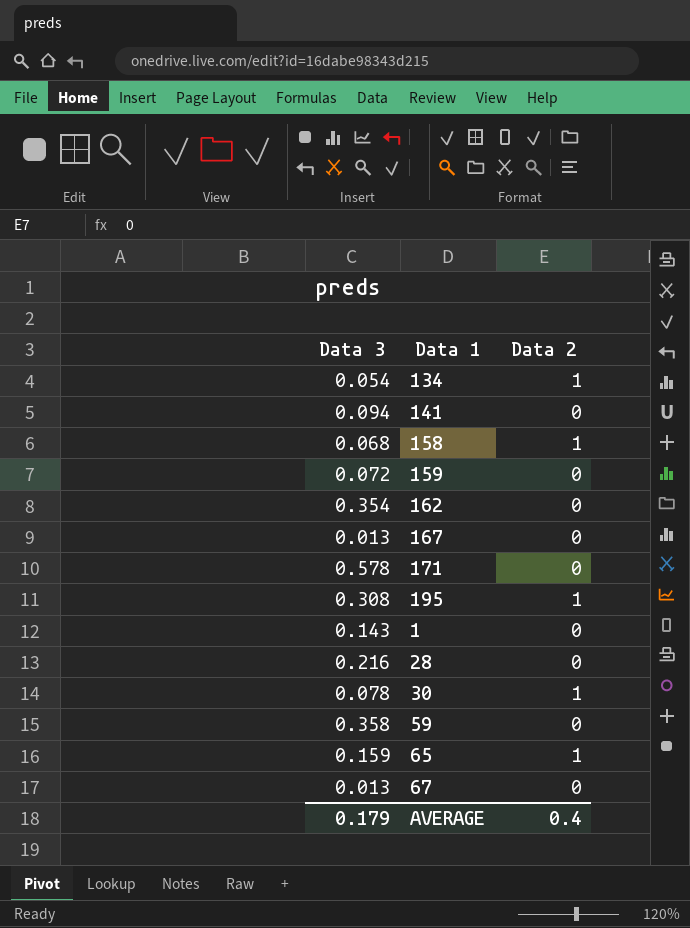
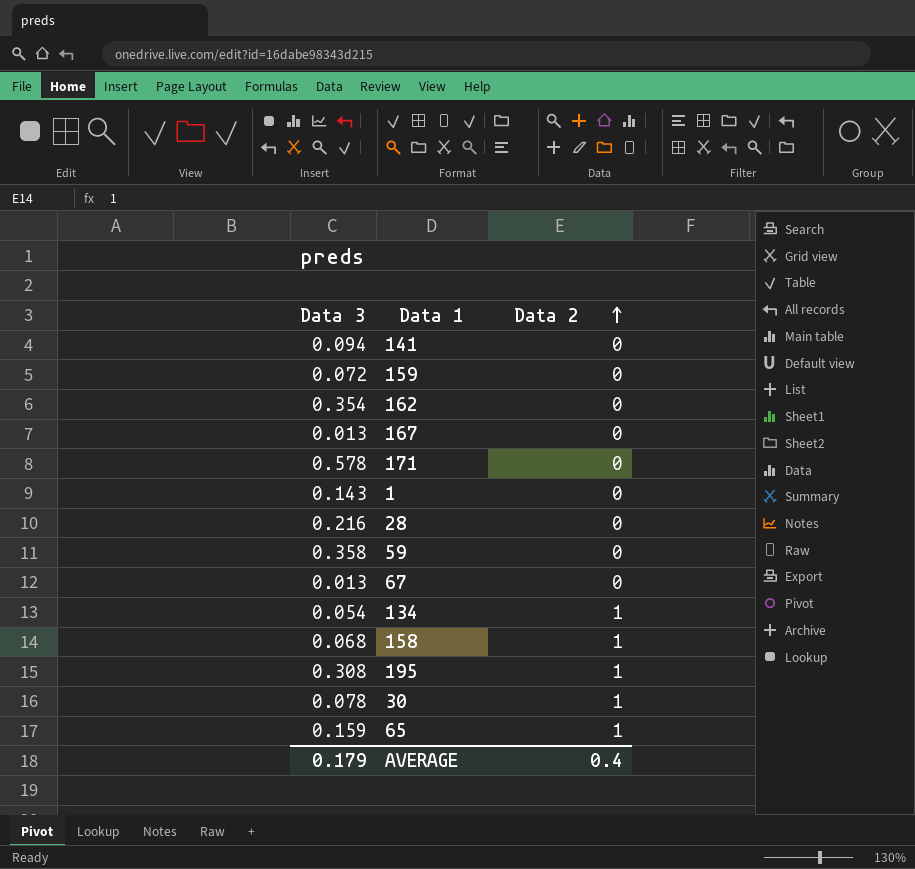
row order: none -> Data 2 ascending

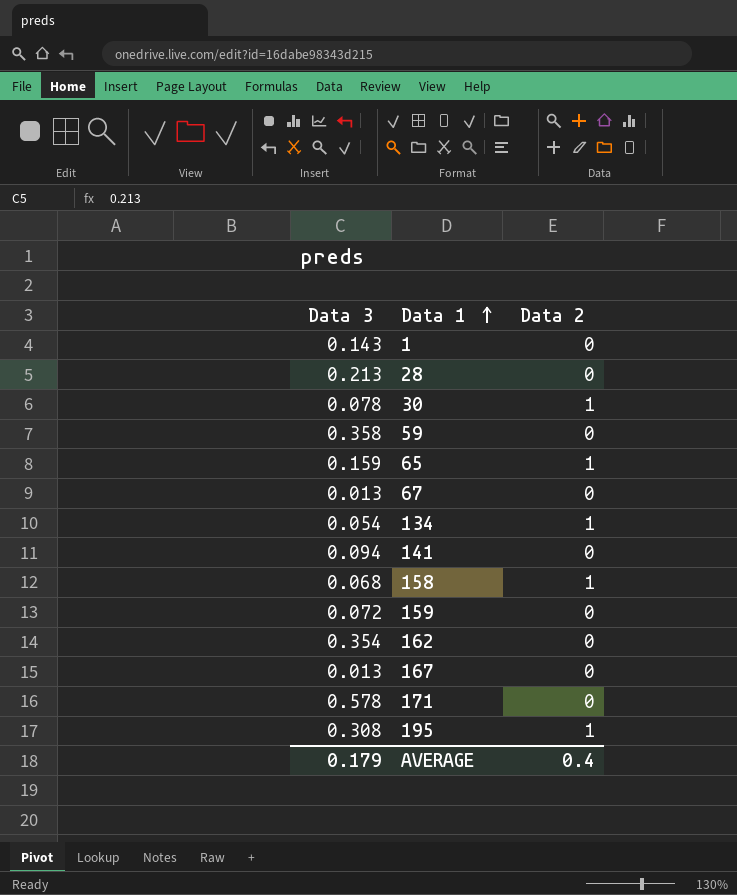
row order: Data 2 ascending -> Data 1 ascending
28 | Data 3: 0.216 -> 0.213

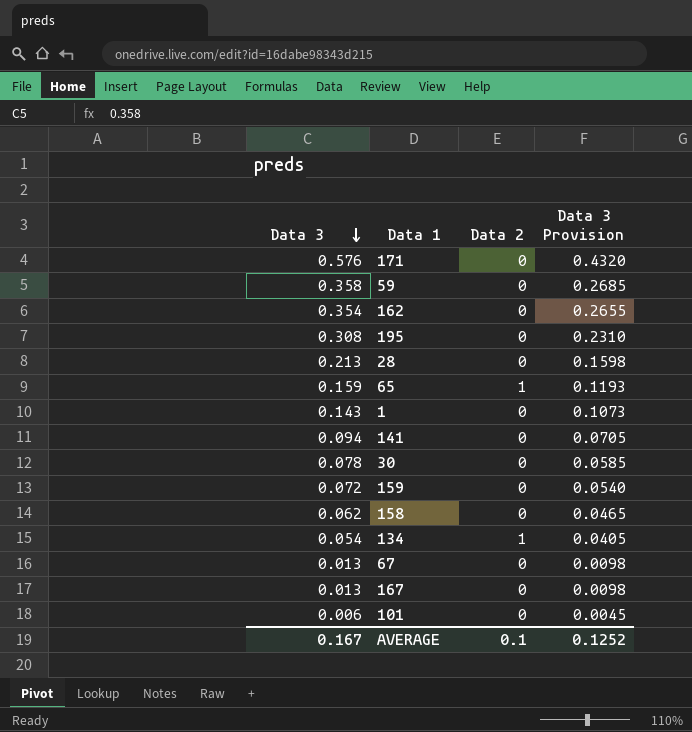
row order: Data 1 ascending -> Data 3 descending
column Data 3 Provision | formula: none -> [Data 3] * 0.75
171 | Data 3: 0.578 -> 0.576
195 | Data 2: 1 -> 0
30 | Data 2: 1 -> 0
158 | Data 3: 0.068 -> 0.062
158 | Data 2: 1 -> 0
row 101: none -> 0.006 | 0 | 0.0045
AVERAGE | Data 3: 0.179 -> 0.167
AVERAGE | Data 2: 0.4 -> 0.1

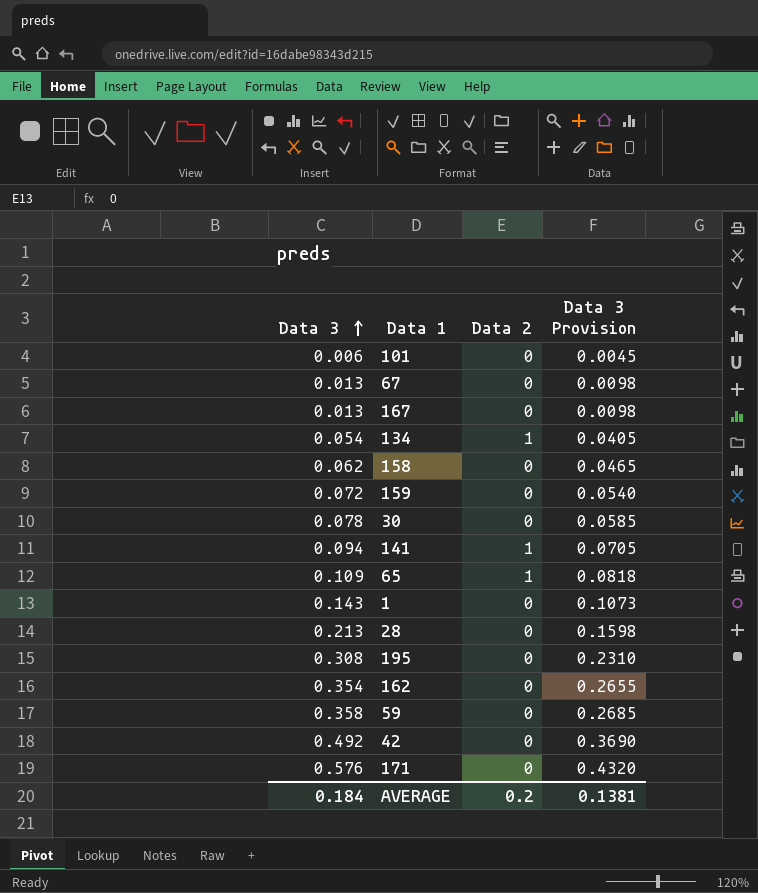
row order: Data 3 descending -> Data 3 ascending
141 | Data 2: 0 -> 1
65 | Data 3: 0.159 -> 0.109
65 | Data 3 Provision: 0.1193 -> 0.0818
row 42: none -> 0.492 | 0 | 0.3690
AVERAGE | Data 3: 0.167 -> 0.184
AVERAGE | Data 2: 0.1 -> 0.2
AVERAGE | Data 3 Provision: 0.1252 -> 0.1381

